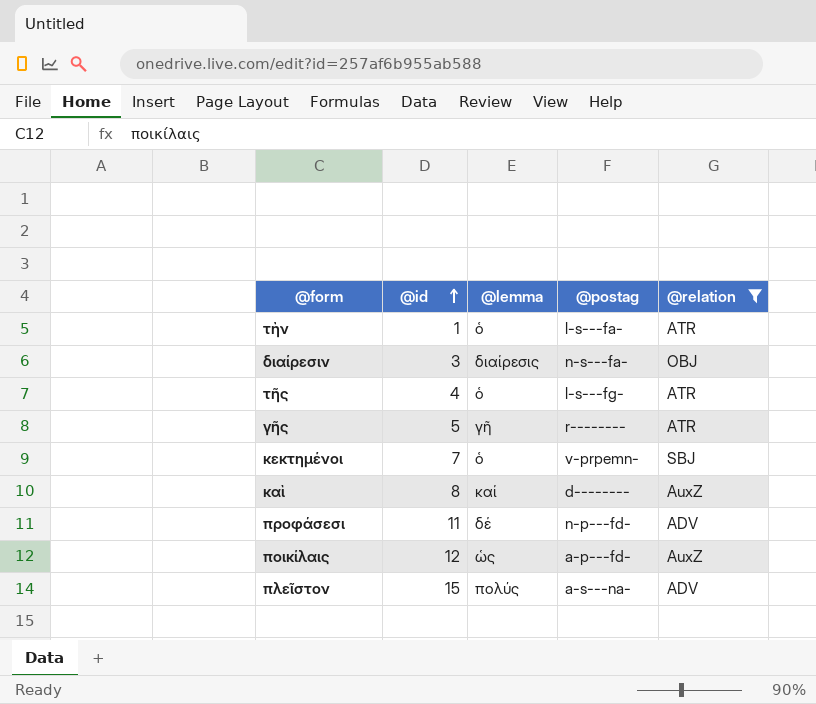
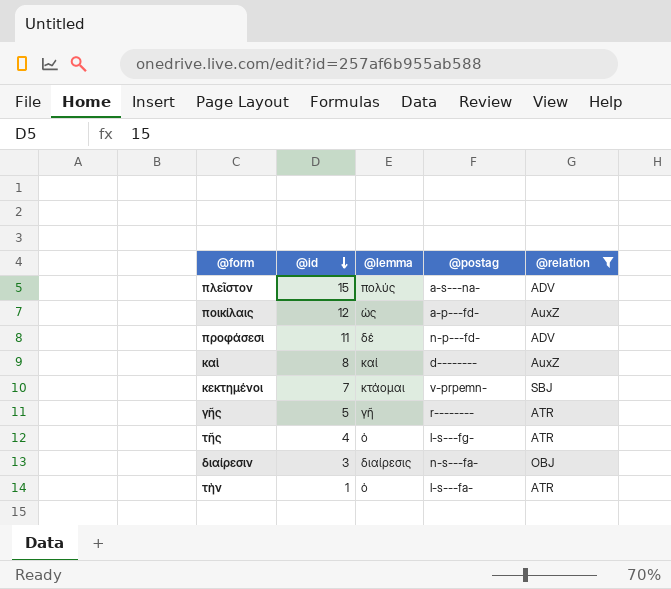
row order: @id ascending -> @id descending
κεκτημένοι | @lemma: ὁ -> κτάομαι

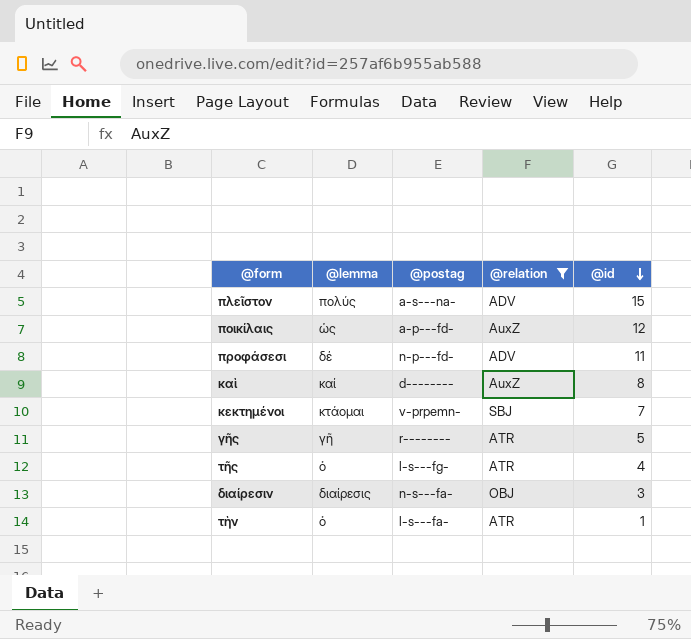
column @id | position: 2 -> 5

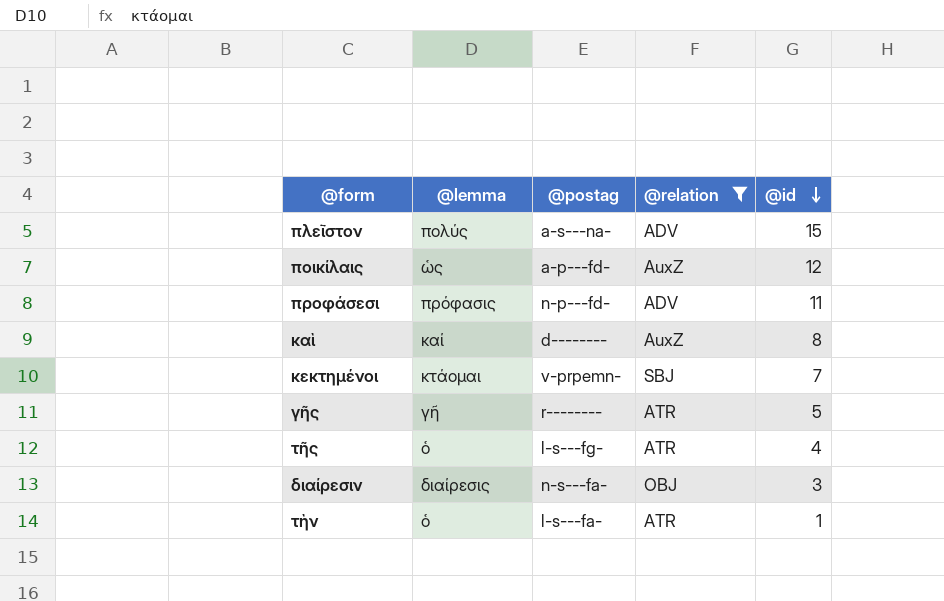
προφάσεσι | @lemma: δέ -> πρόφασις

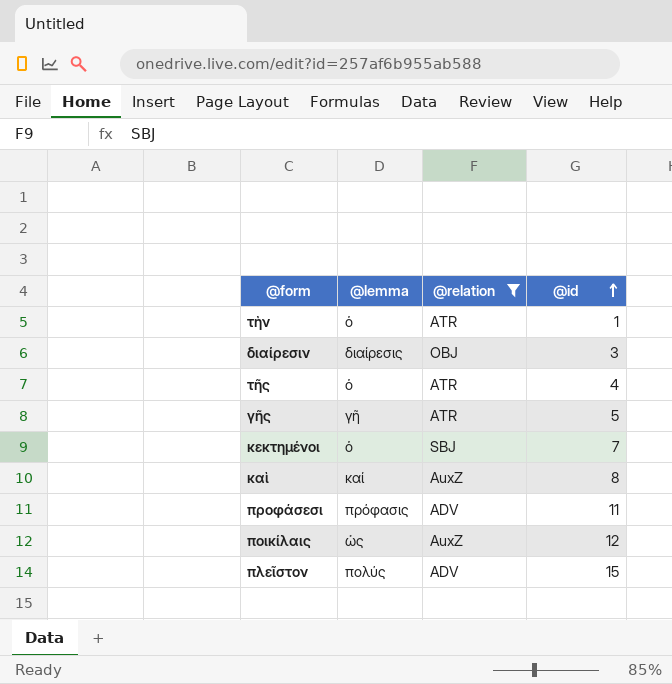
row order: @id descending -> @id ascending
column @postag | position: 3 -> none
κεκτημένοι | @lemma: κτάομαι -> ὁ

